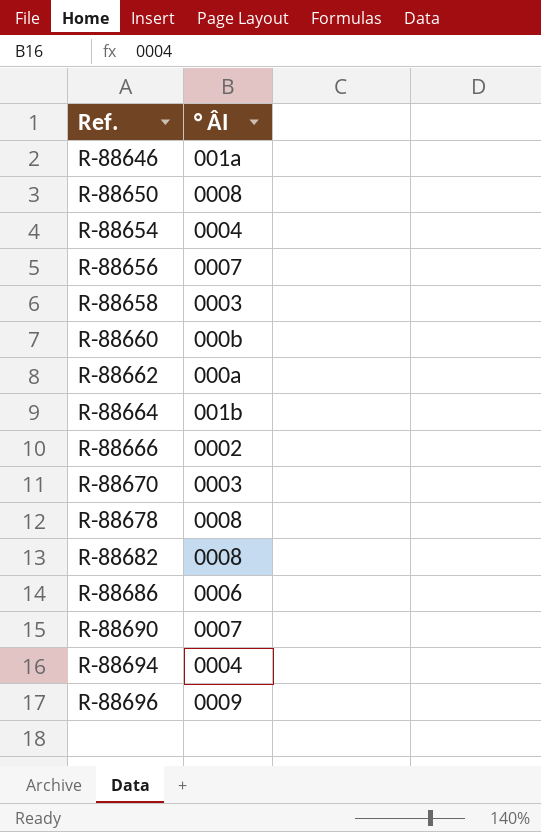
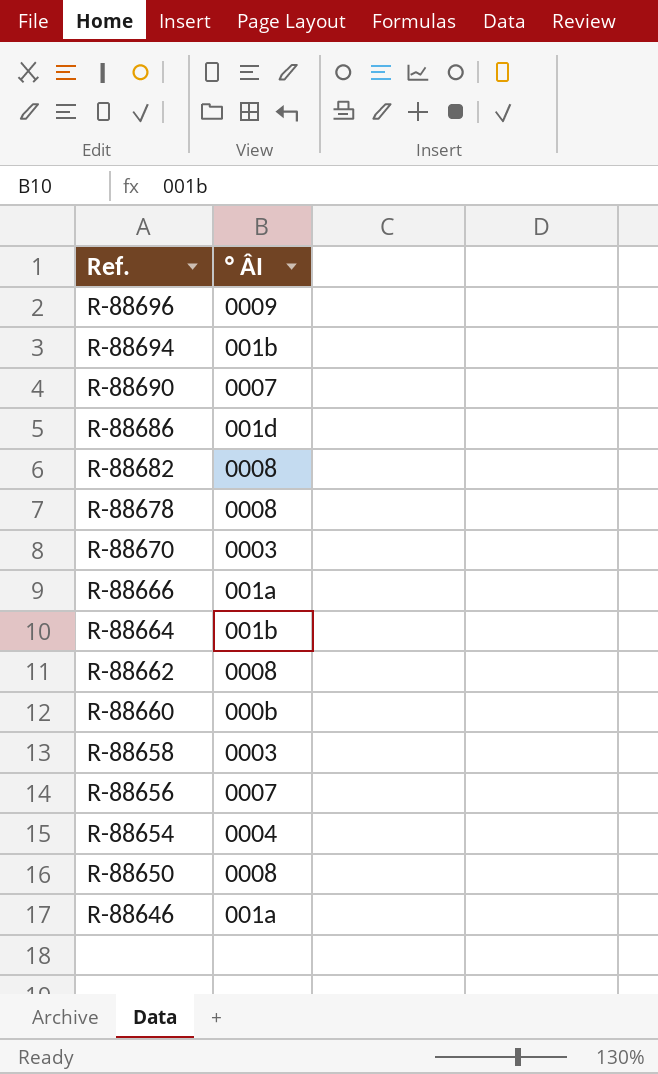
row order: Ref. ascending -> Ref. descending
R-88694 | ° ÂI: 0004 -> 001b
R-88686 | ° ÂI: 0006 -> 001d
R-88666 | ° ÂI: 0002 -> 001a
R-88662 | ° ÂI: 000a -> 0008

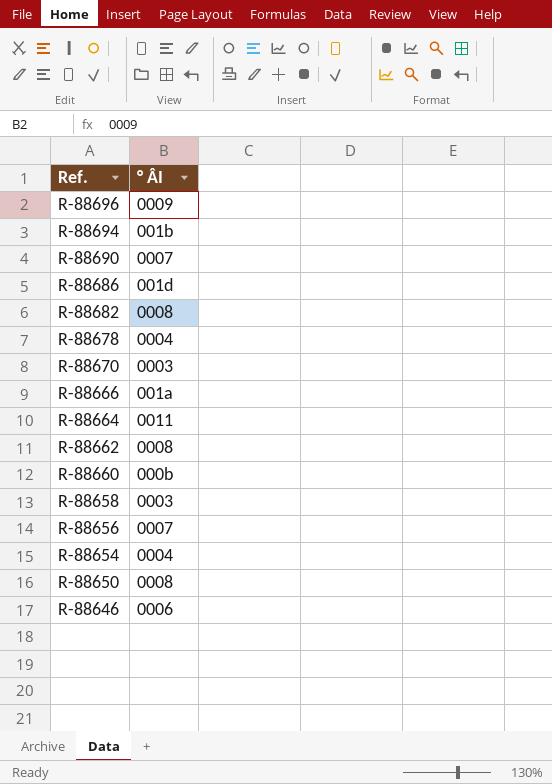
R-88678 | ° ÂI: 0008 -> 0004
R-88664 | ° ÂI: 001b -> 0011
R-88646 | ° ÂI: 001a -> 0006

